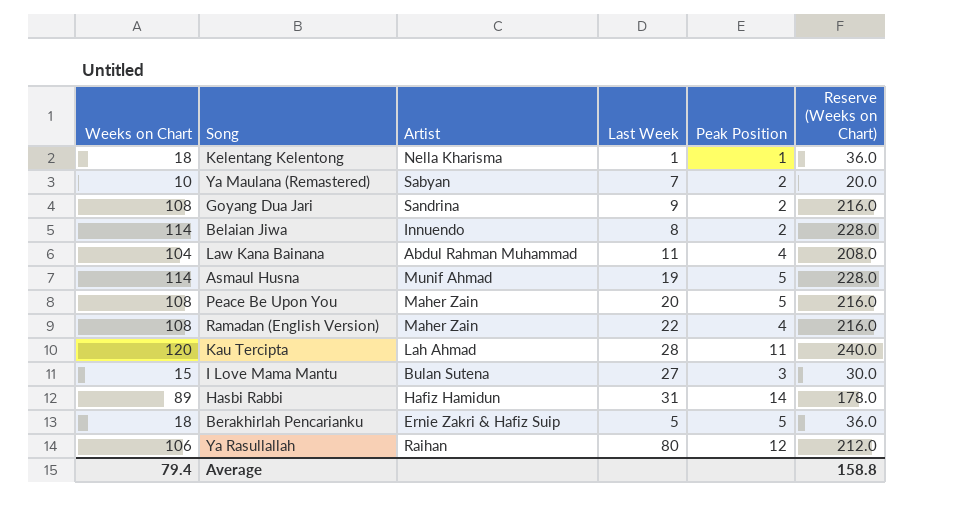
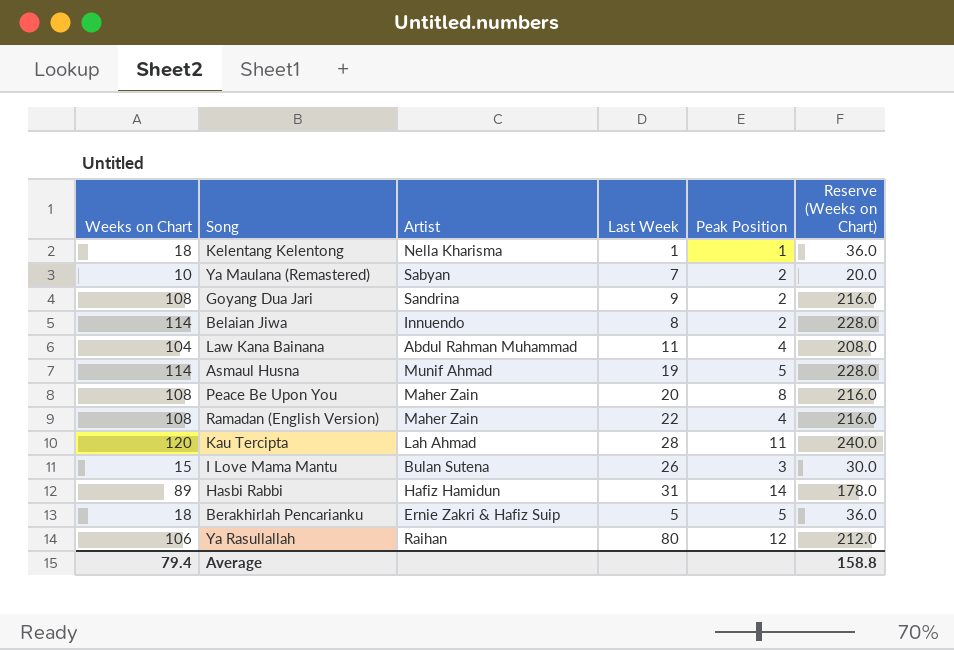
Peace Be Upon You | Peak Position: 5 -> 8
I Love Mama Mantu | Last Week: 27 -> 26

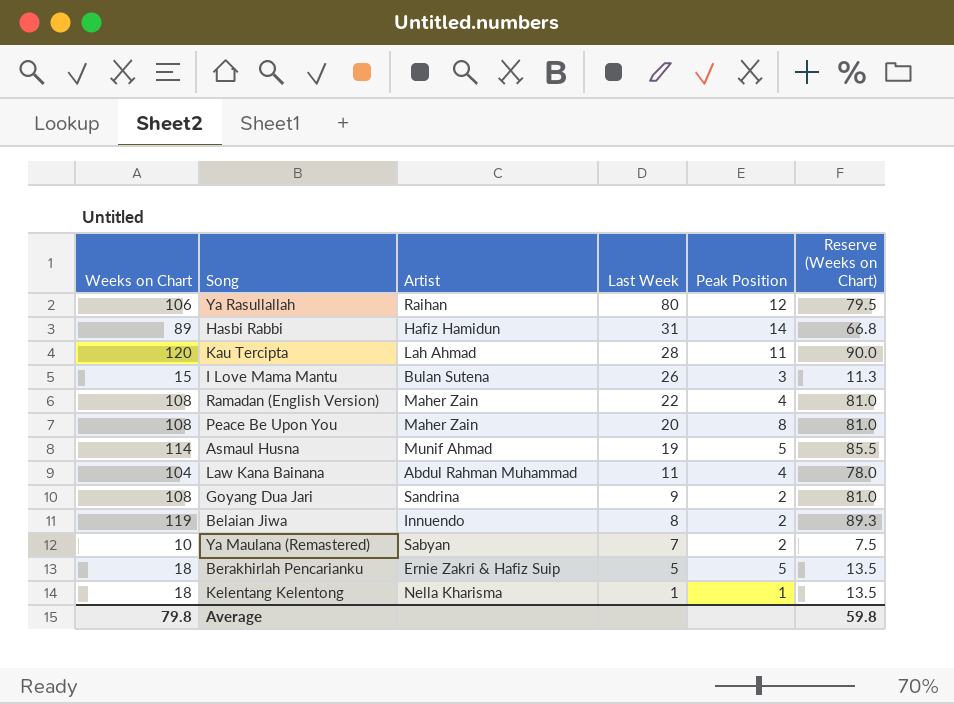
row order: none -> Last Week descending
column Reserve (Weeks on Chart) | formula: [Weeks on Chart] * 2 -> [Weeks on Chart] * 0.75
Belaian Jiwa | Weeks on Chart: 114 -> 119
Average | Weeks on Chart: 79.4 -> 79.8
Average | Reserve (Weeks on Chart): 158.8 -> 59.8

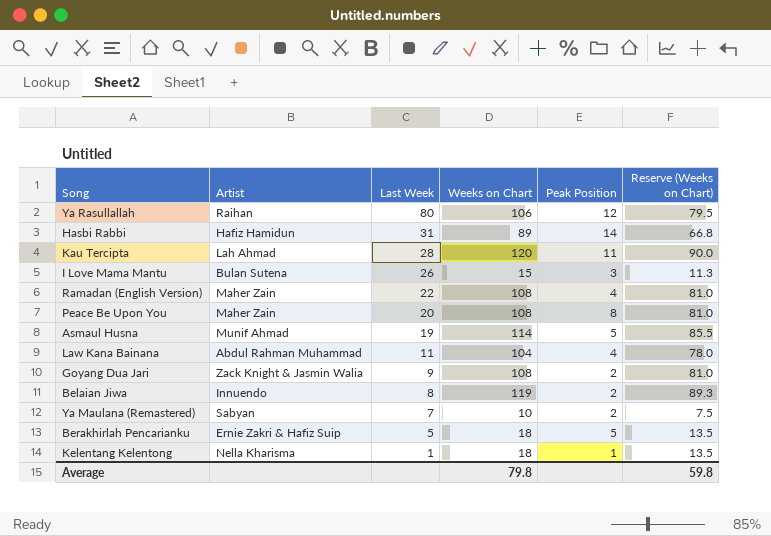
column Weeks on Chart | position: 1 -> 4
Goyang Dua Jari | Artist: Sandrina -> Zack Knight & Jasmin Walia

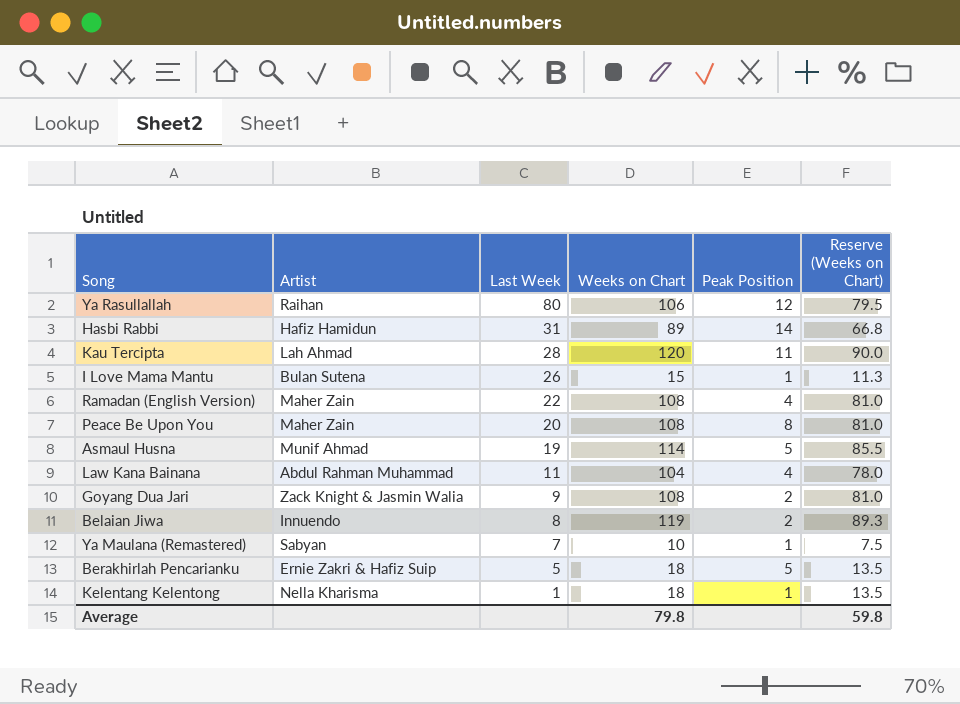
I Love Mama Mantu | Peak Position: 3 -> 1
Ya Maulana (Remastered) | Peak Position: 2 -> 1

